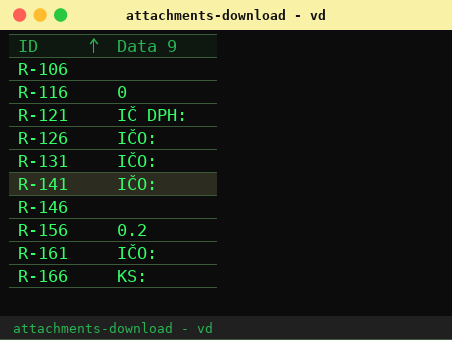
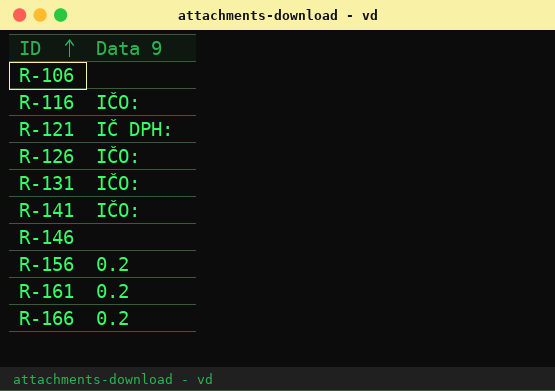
R-116 | Data 9: 0 -> IČO:
R-161 | Data 9: IČO: -> 0.2
R-166 | Data 9: KS: -> 0.2

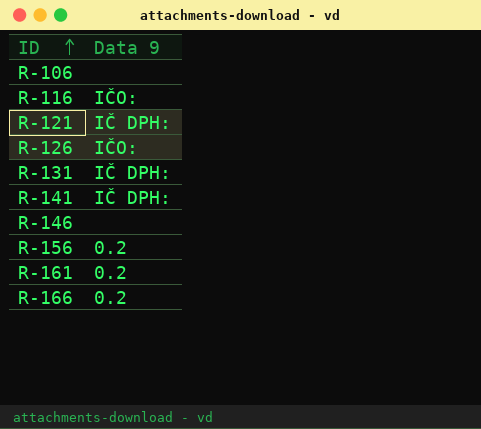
R-131 | Data 9: IČO: -> IČ DPH:
R-141 | Data 9: IČO: -> IČ DPH:

